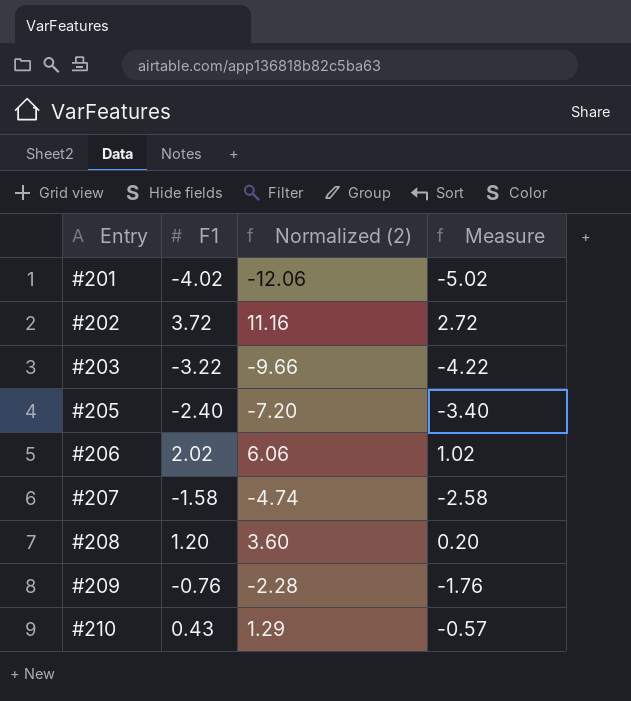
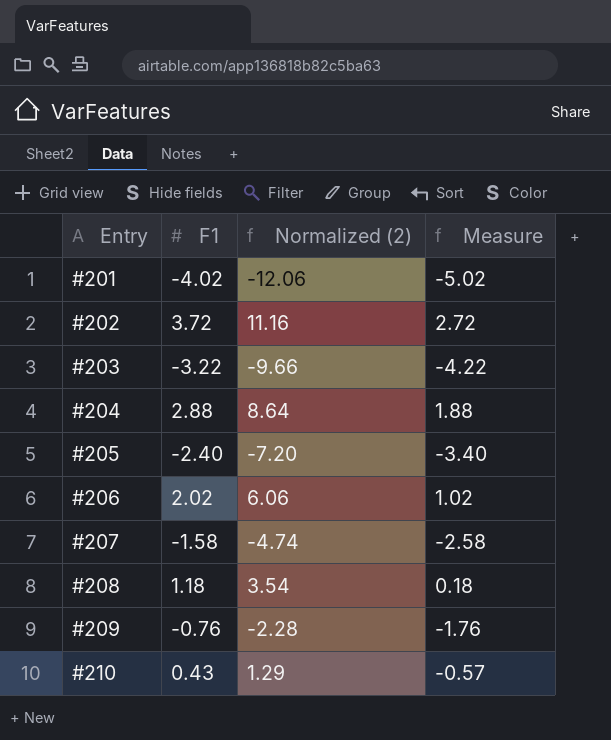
row #204: none -> 2.88 | 8.64 | 1.88
#208 | F1: 1.20 -> 1.18
#208 | Normalized (2): 3.60 -> 3.54
#208 | Measure: 0.20 -> 0.18

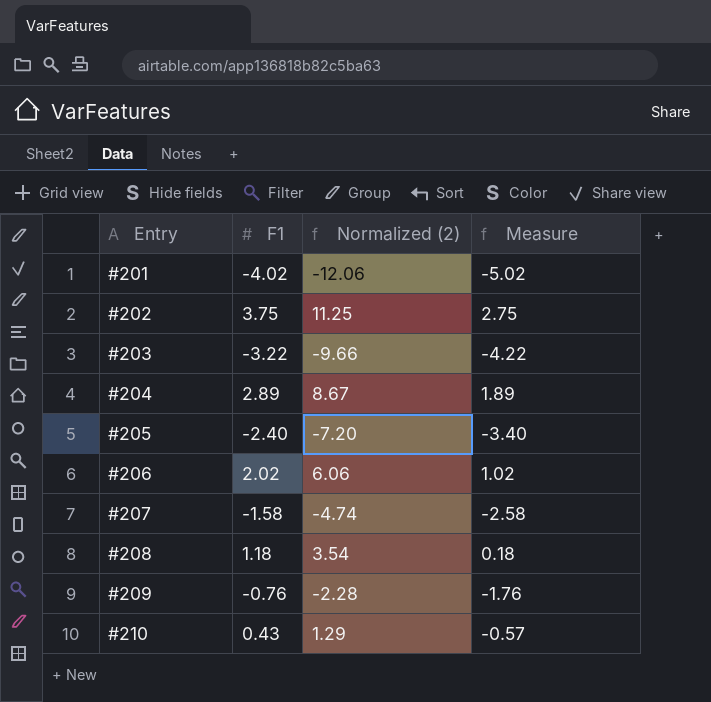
#202 | F1: 3.72 -> 3.75
#202 | Normalized (2): 11.16 -> 11.25
#202 | Measure: 2.72 -> 2.75
#204 | F1: 2.88 -> 2.89
#204 | Normalized (2): 8.64 -> 8.67
#204 | Measure: 1.88 -> 1.89

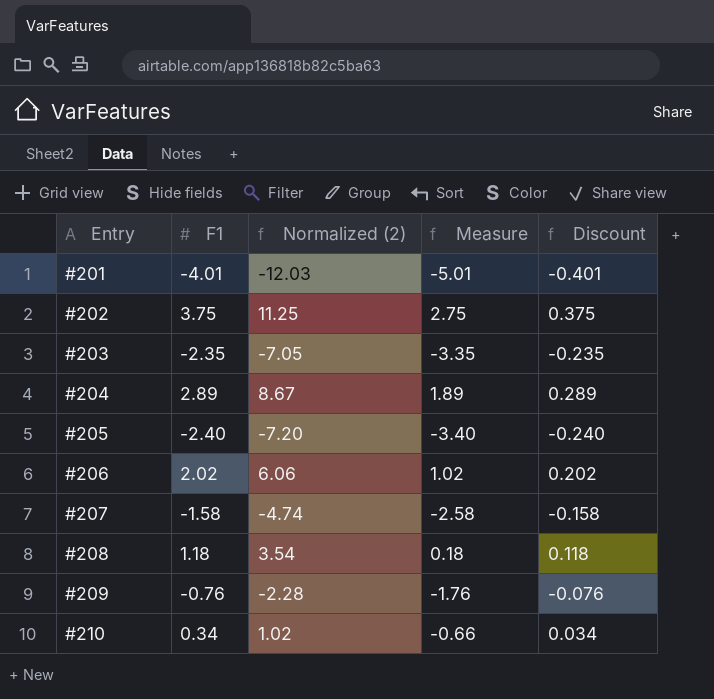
column Discount | formula: none -> [F1] * 0.1
#201 | F1: -4.02 -> -4.01
#201 | Normalized (2): -12.06 -> -12.03
#201 | Measure: -5.02 -> -5.01
#203 | F1: -3.22 -> -2.35
#203 | Normalized (2): -9.66 -> -7.05
#203 | Measure: -4.22 -> -3.35
#210 | F1: 0.43 -> 0.34
#210 | Normalized (2): 1.29 -> 1.02
#210 | Measure: -0.57 -> -0.66

